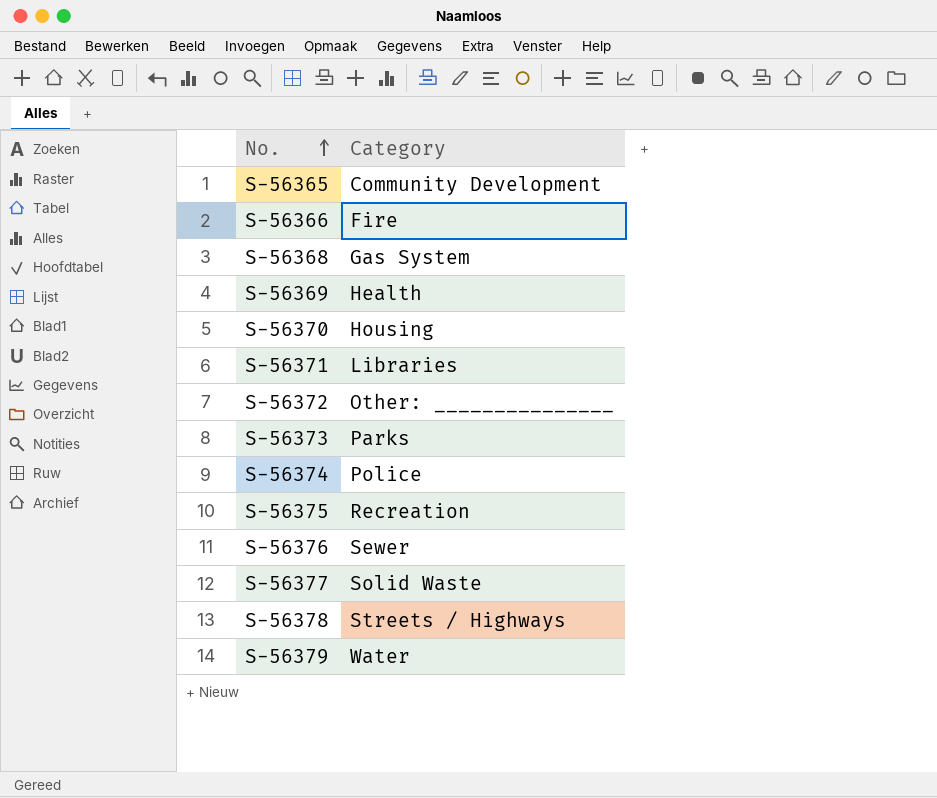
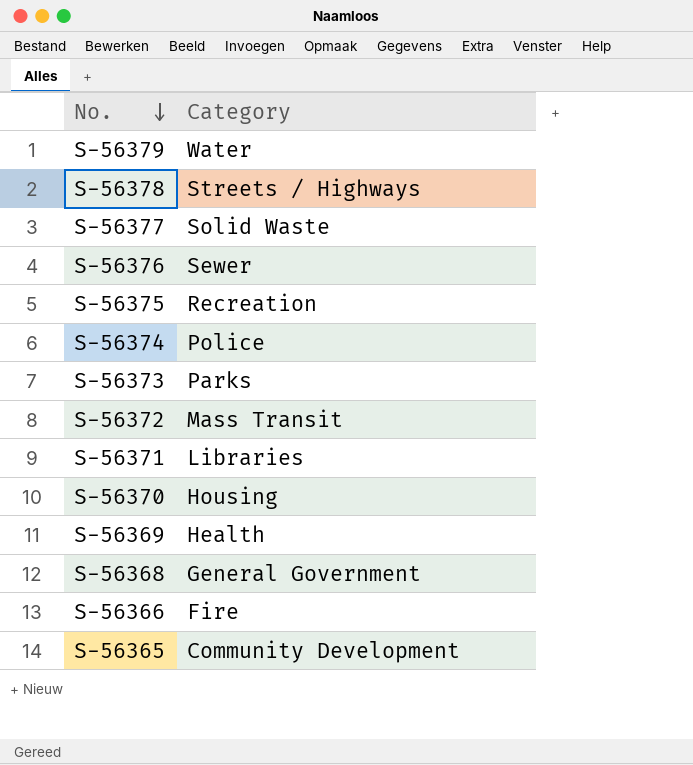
row order: No. ascending -> No. descending
S-56372 | Category: Other: _______________ -> Mass Transit
S-56368 | Category: Gas System -> General Government

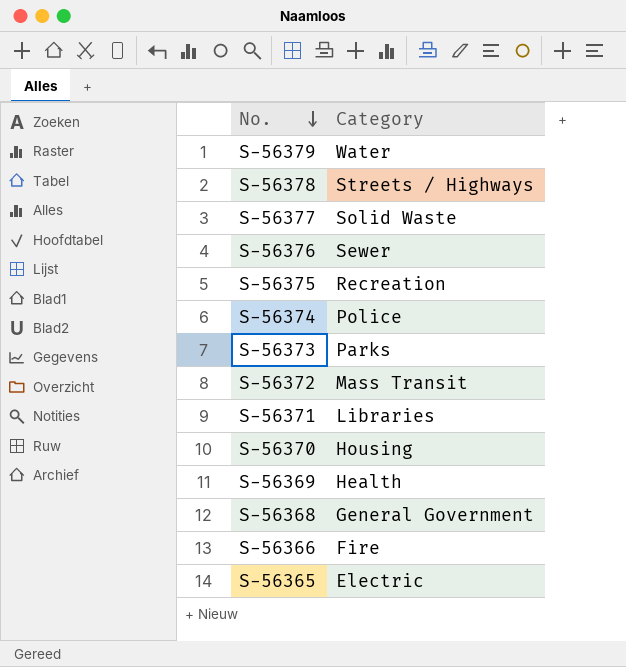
S-56365 | Category: Community Development -> Electric

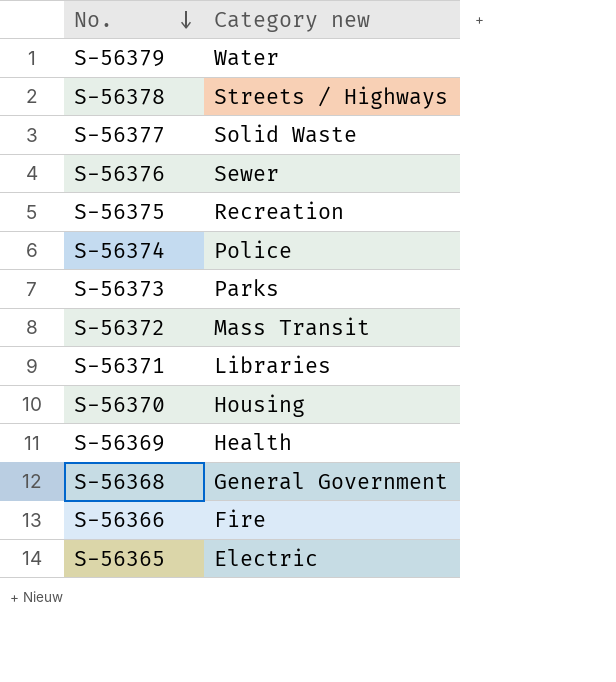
column name: Category -> Category new

